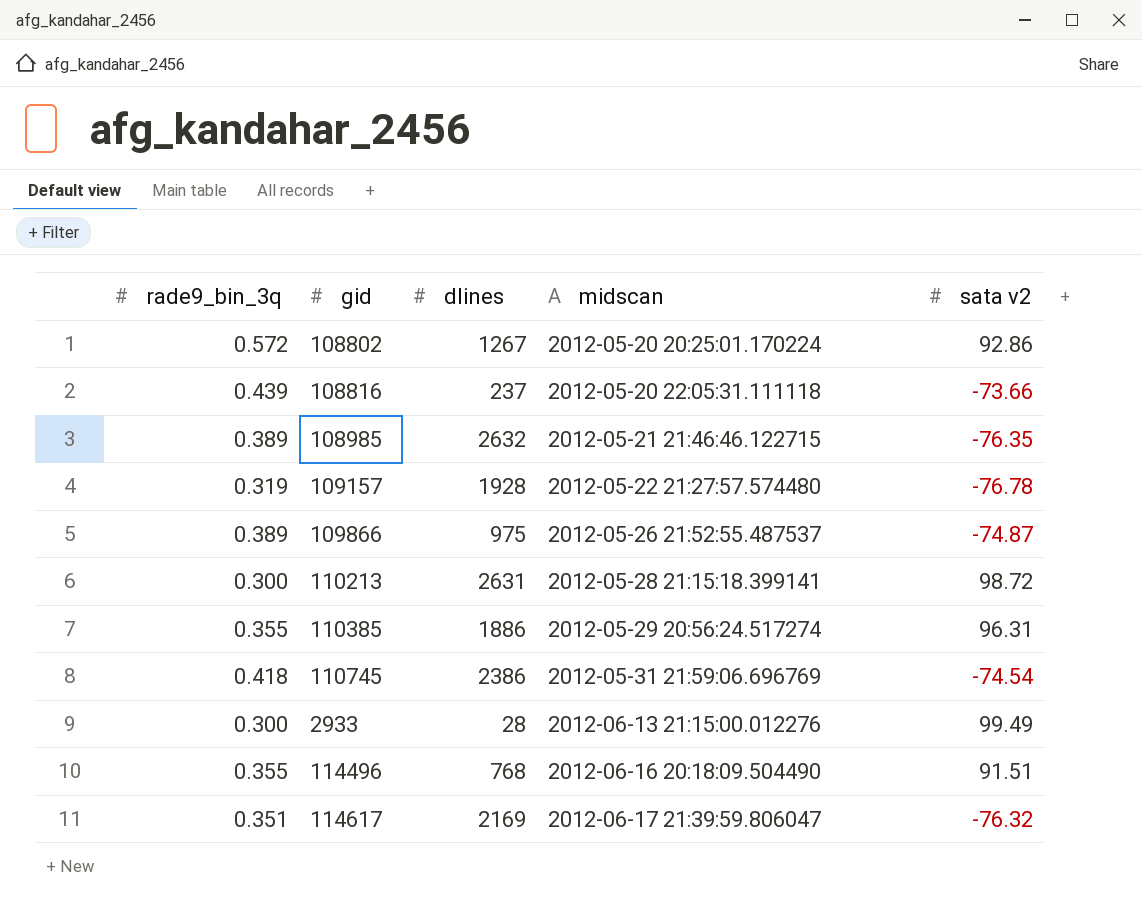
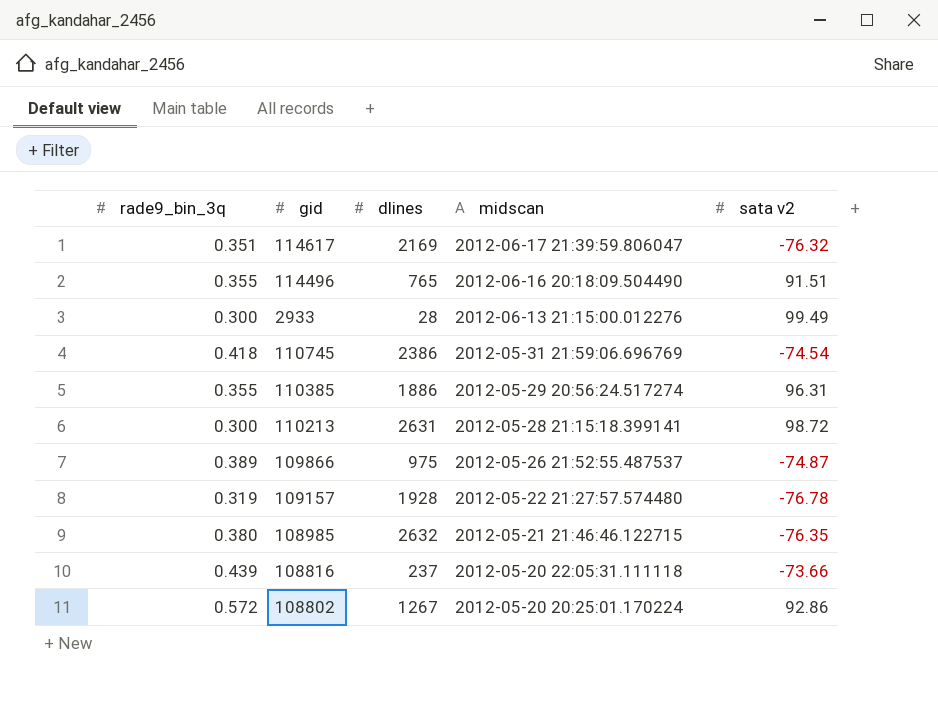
row order: midscan ascending -> midscan descending
114496 | dlines: 768 -> 765
108985 | rade9_bin_3q: 0.389 -> 0.380

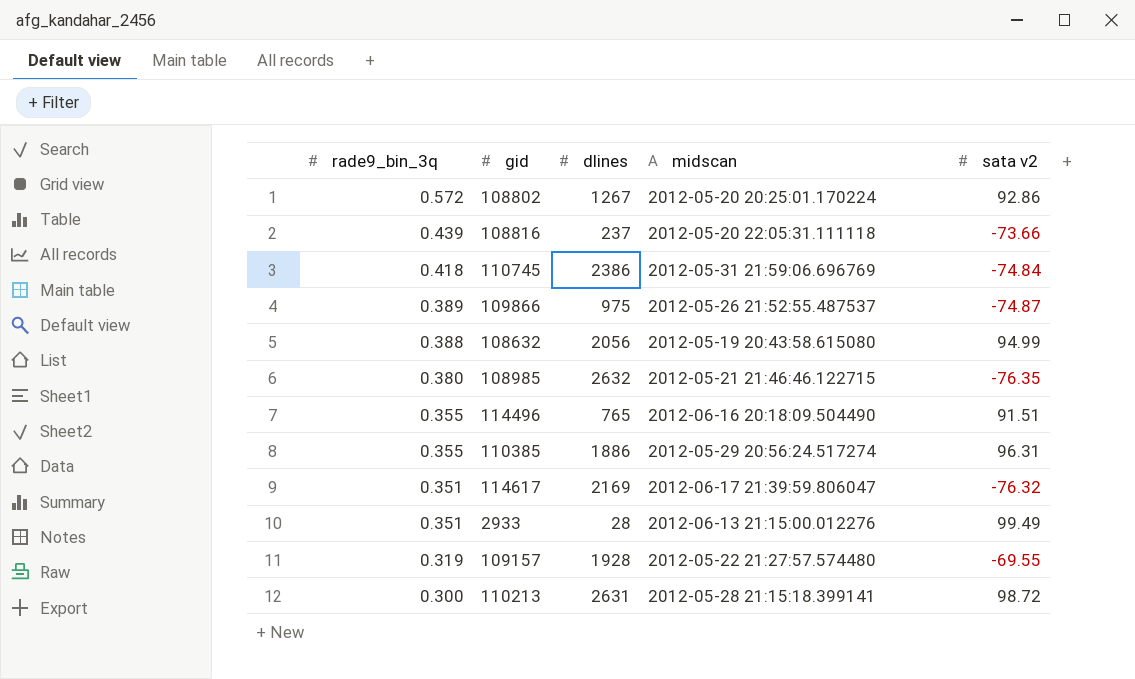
row order: midscan descending -> rade9_bin_3q descending
110745 | sata v2: -74.54 -> -74.84
row 108632: none -> 0.388 | 2056 | 2012-05-19 20:43:58.615080 | 94.99
2933 | rade9_bin_3q: 0.300 -> 0.351
109157 | sata v2: -76.78 -> -69.55

